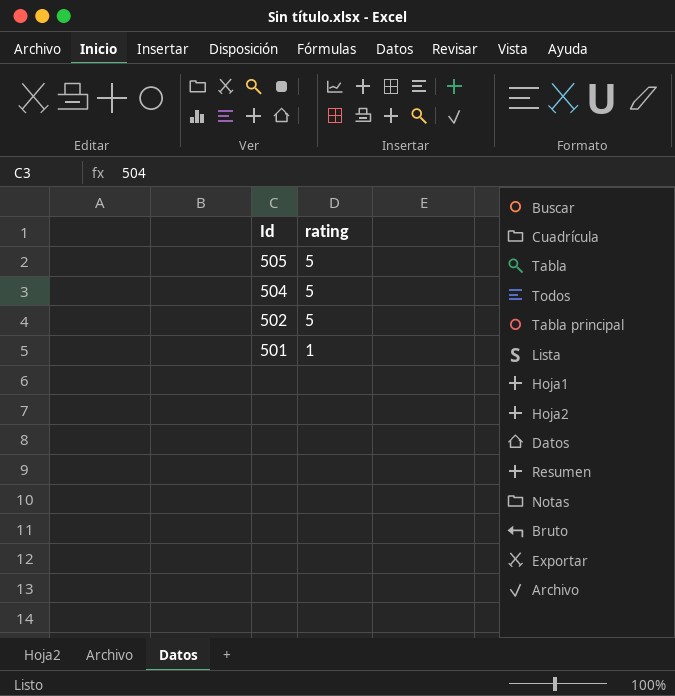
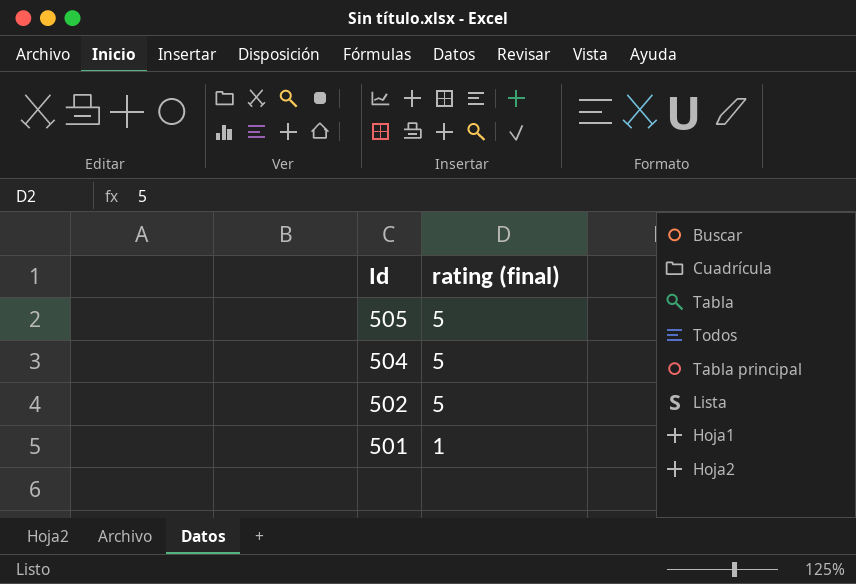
column name: rating -> rating (final)

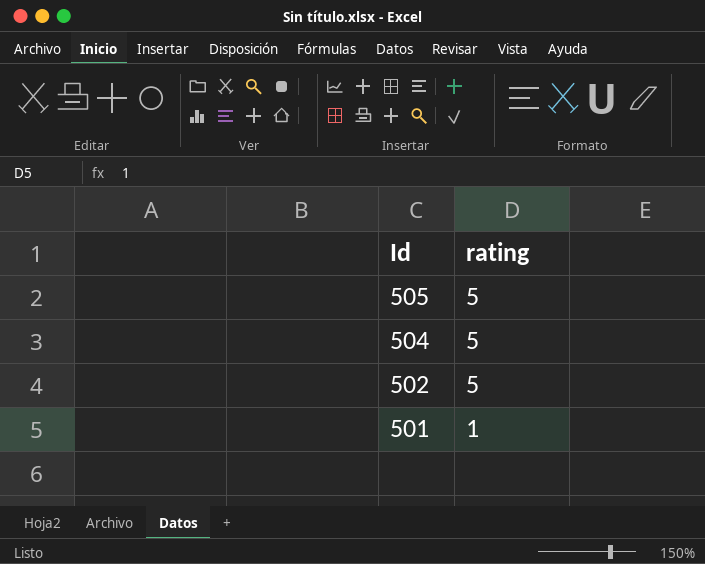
column name: rating (final) -> rating

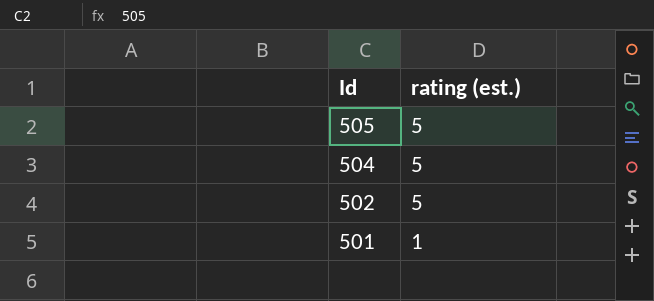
column name: rating -> rating (est.)

